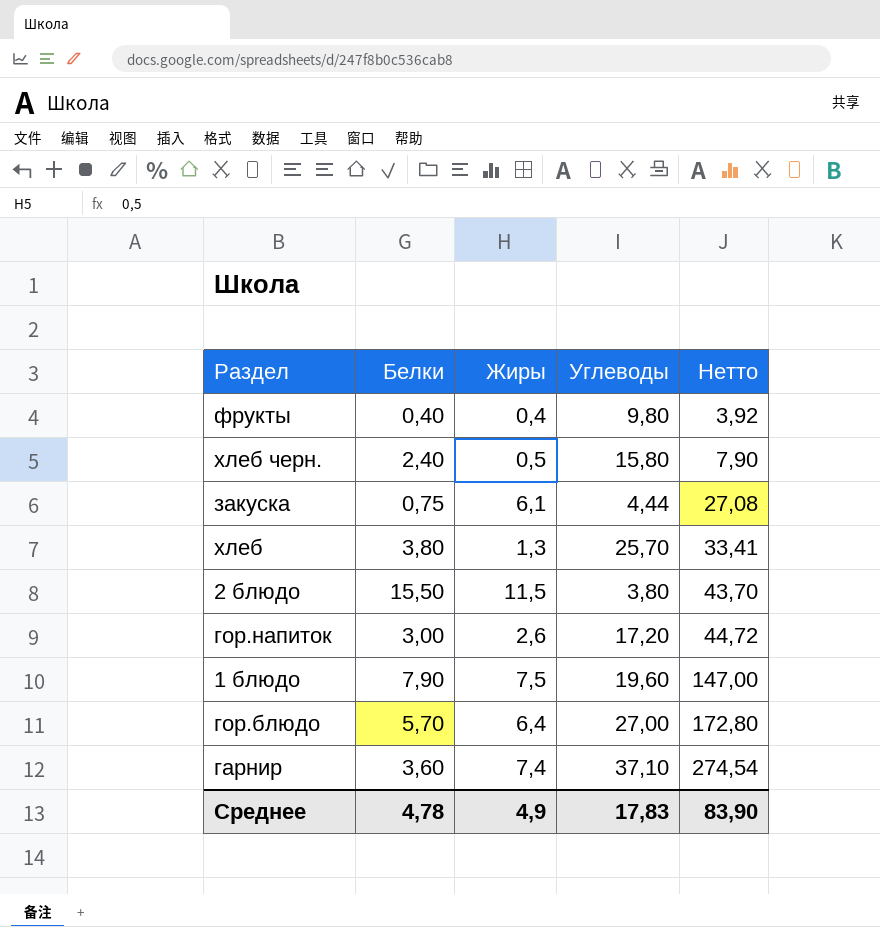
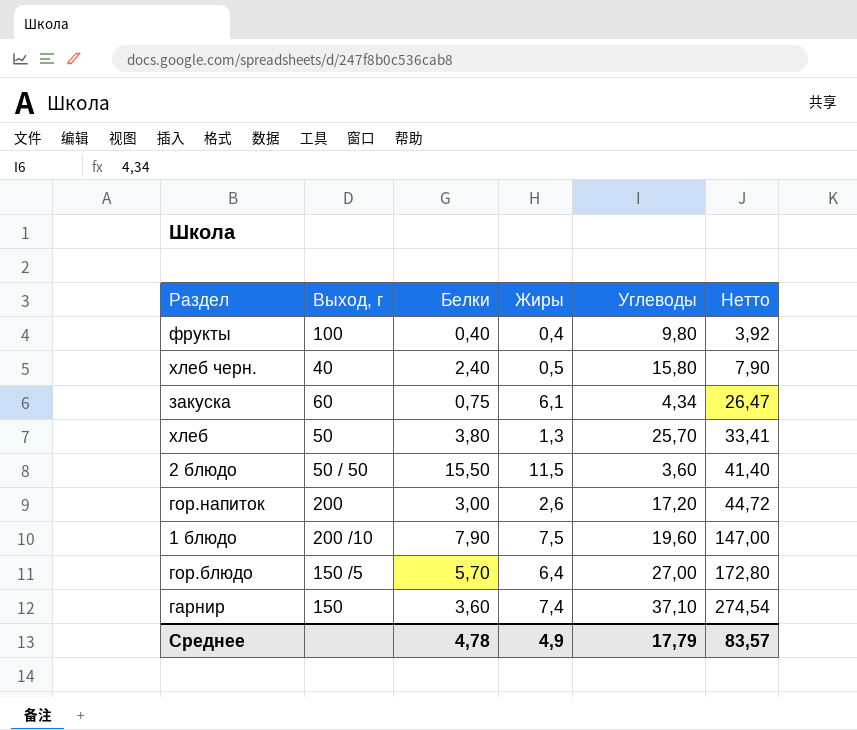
column Выход, г | position: none -> 2
закуска | Углеводы: 4,44 -> 4,34
закуска | Нетто: 27,08 -> 26,47
2 блюдо | Углеводы: 3,80 -> 3,60
2 блюдо | Нетто: 43,70 -> 41,40
Среднее | Углеводы: 17,83 -> 17,79
Среднее | Нетто: 83,90 -> 83,57

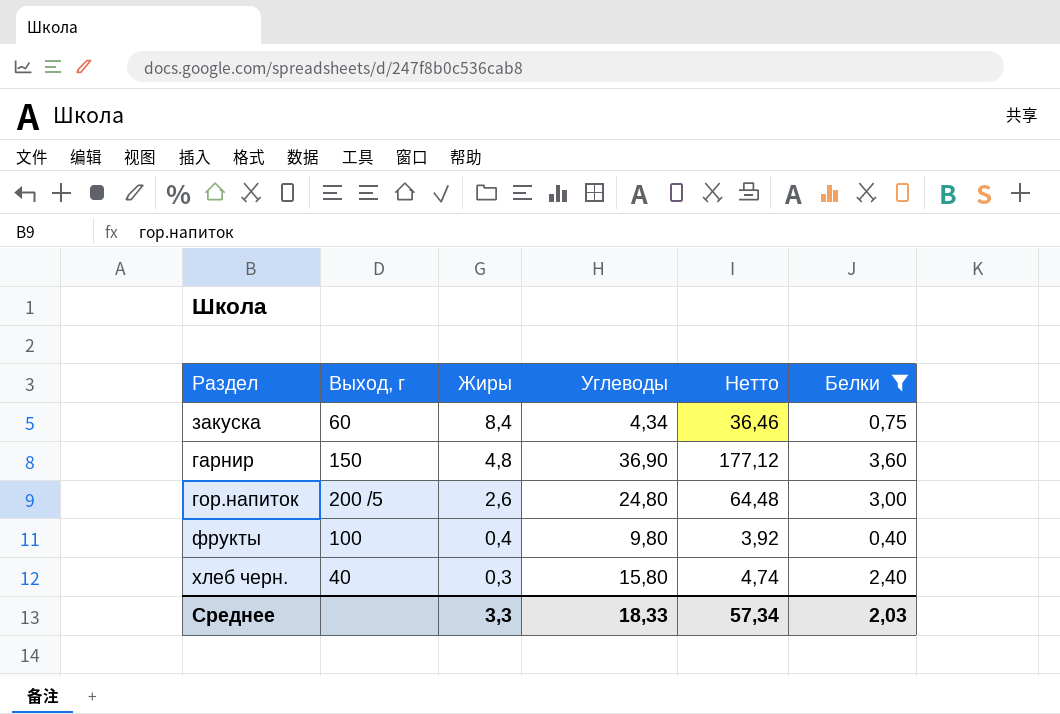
filter: none -> Белки <= 3,60
row order: Нетто ascending -> Жиры descending
column Белки | position: 3 -> 6
закуска | Жиры: 6,1 -> 8,4
закуска | Нетто: 26,47 -> 36,46
гарнир | Жиры: 7,4 -> 4,8
гарнир | Углеводы: 37,10 -> 36,90
гарнир | Нетто: 274,54 -> 177,12
гор.напиток | Выход, г: 200 -> 200 /5
гор.напиток | Углеводы: 17,20 -> 24,80
гор.напиток | Нетто: 44,72 -> 64,48
хлеб черн. | Жиры: 0,5 -> 0,3
хлеб черн. | Нетто: 7,90 -> 4,74
Среднее | Жиры: 4,9 -> 3,3
Среднее | Углеводы: 17,79 -> 18,33
Среднее | Нетто: 83,57 -> 57,34
Среднее | Белки: 4,78 -> 2,03

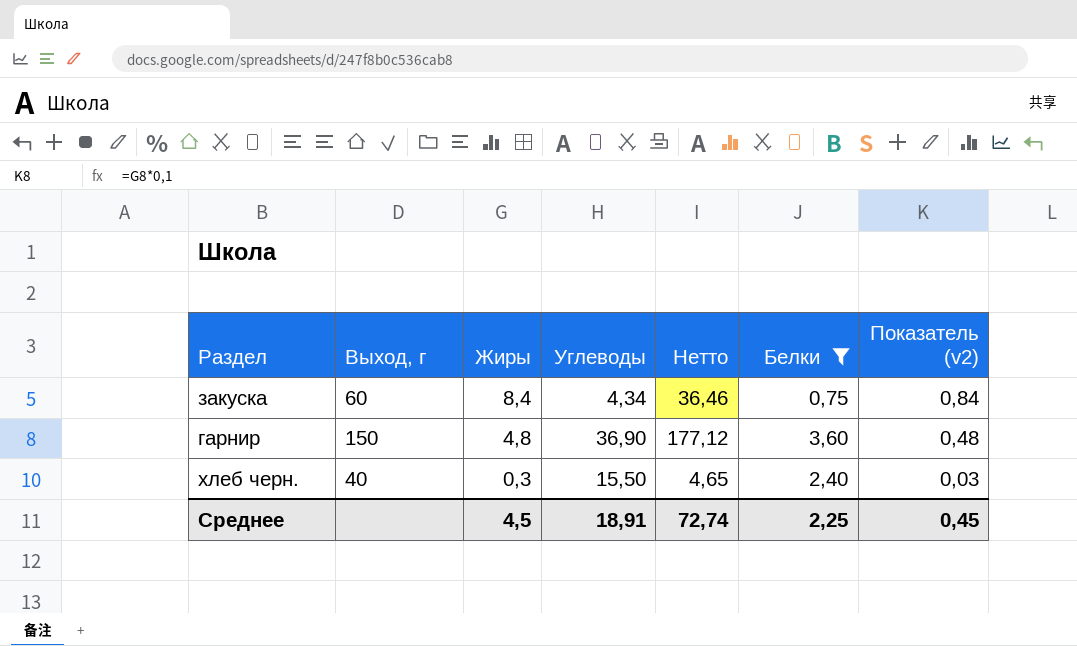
column Показатель (v2) | formula: none -> [Жиры] * 0,1
row гор.напиток: 200 /5 | 2,6 | 24,80 | 64,48 | 3,00 -> none
row фрукты: 100 | 0,4 | 9,80 | 3,92 | 0,40 -> none
хлеб черн. | Углеводы: 15,80 -> 15,50
хлеб черн. | Нетто: 4,74 -> 4,65
Среднее | Жиры: 3,3 -> 4,5
Среднее | Углеводы: 18,33 -> 18,91
Среднее | Нетто: 57,34 -> 72,74
Среднее | Белки: 2,03 -> 2,25

